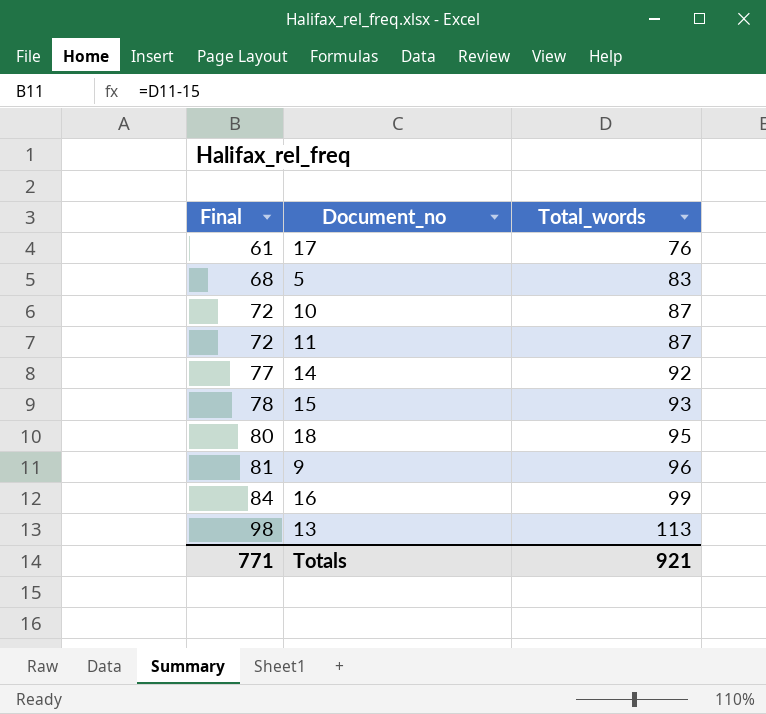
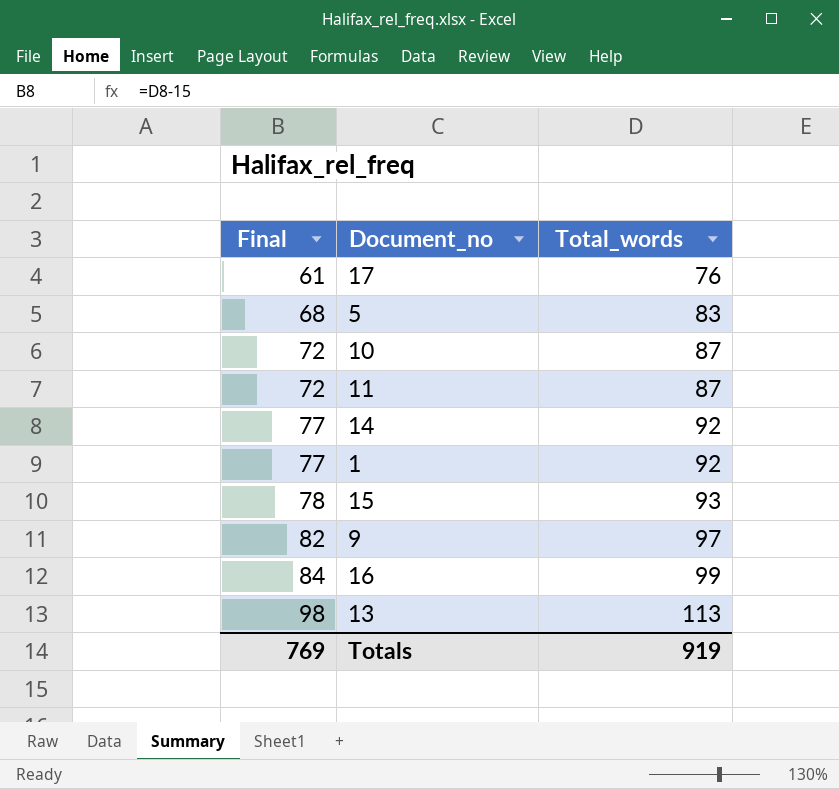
row 18: 80 | 95 -> none
row 1: none -> 77 | 92
9 | Final: 81 -> 82
9 | Total_words: 96 -> 97
Totals | Final: 771 -> 769
Totals | Total_words: 921 -> 919

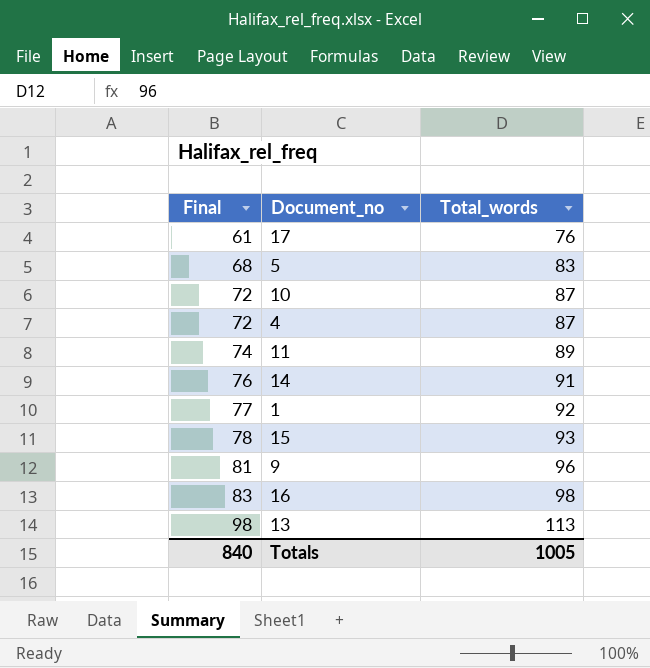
row 4: none -> 72 | 87
11 | Final: 72 -> 74
11 | Total_words: 87 -> 89
14 | Final: 77 -> 76
14 | Total_words: 92 -> 91
9 | Final: 82 -> 81
9 | Total_words: 97 -> 96
16 | Final: 84 -> 83
16 | Total_words: 99 -> 98
Totals | Final: 769 -> 840
Totals | Total_words: 919 -> 1005

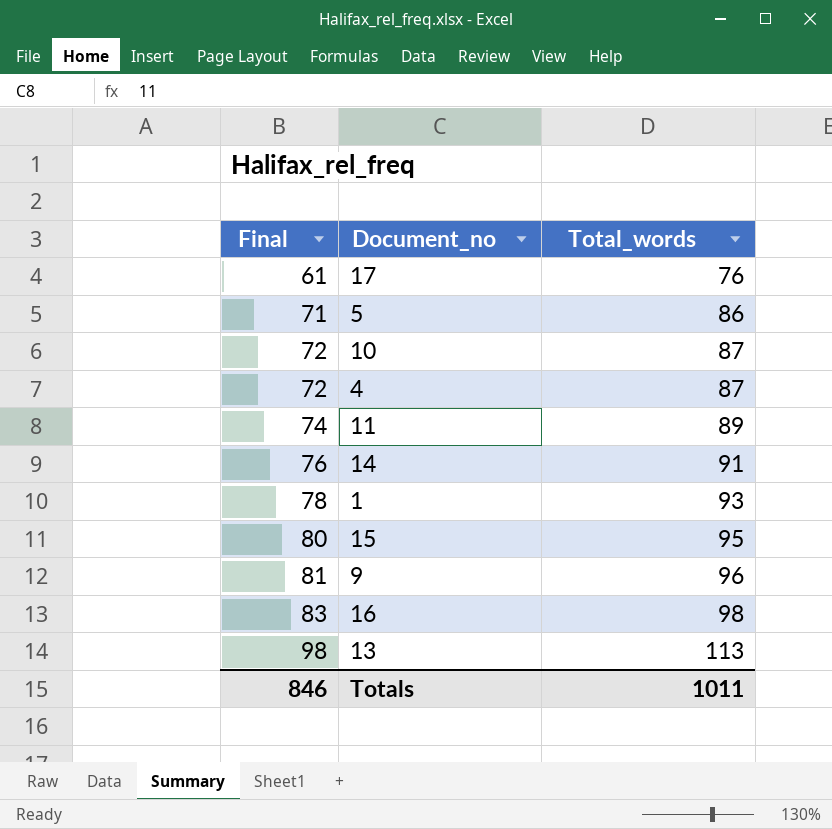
5 | Final: 68 -> 71
5 | Total_words: 83 -> 86
1 | Final: 77 -> 78
1 | Total_words: 92 -> 93
15 | Final: 78 -> 80
15 | Total_words: 93 -> 95
Totals | Final: 840 -> 846
Totals | Total_words: 1005 -> 1011

